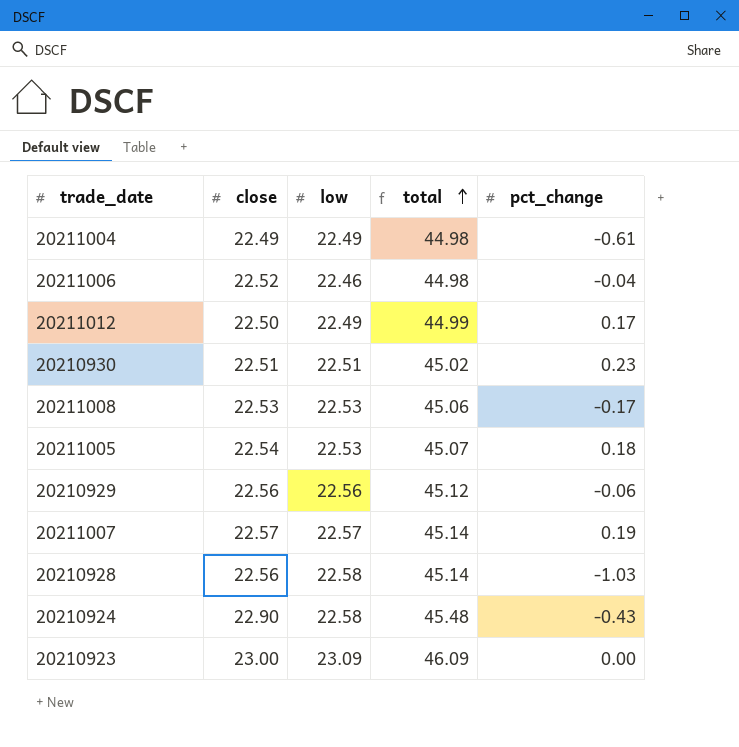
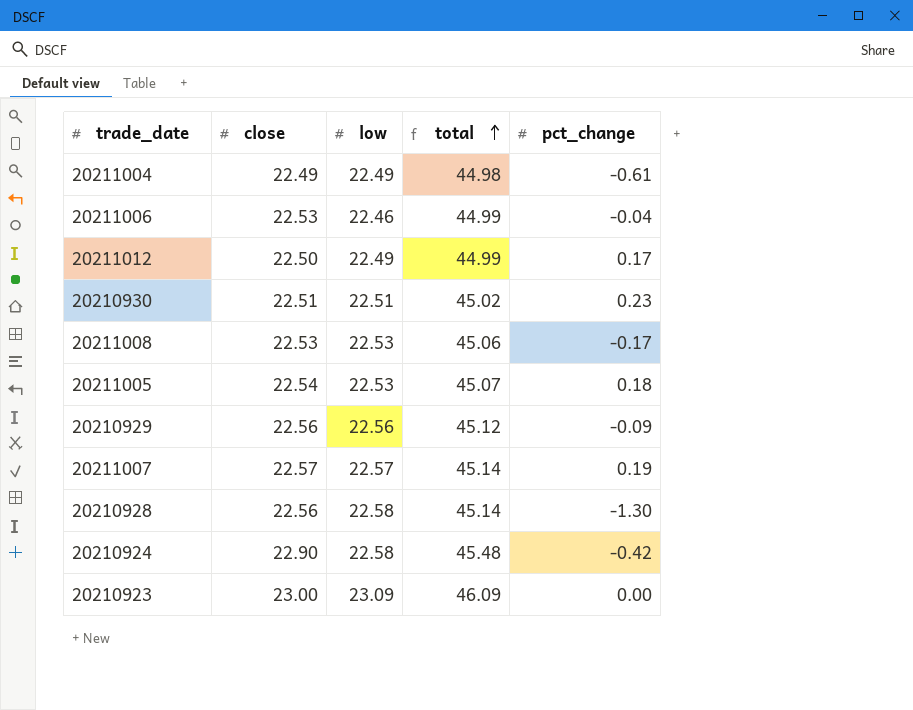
20211006 | close: 22.52 -> 22.53
20211006 | total: 44.98 -> 44.99
20210929 | pct_change: -0.06 -> -0.09
20210928 | pct_change: -1.03 -> -1.30
20210924 | pct_change: -0.43 -> -0.42

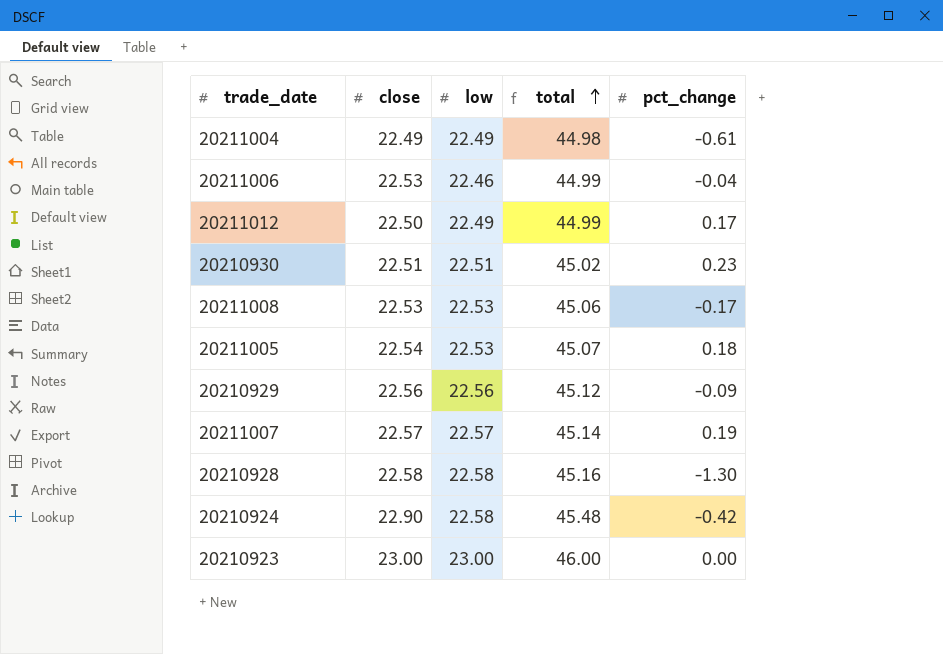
20210928 | close: 22.56 -> 22.58
20210928 | total: 45.14 -> 45.16
20210923 | low: 23.09 -> 23.00
20210923 | total: 46.09 -> 46.00

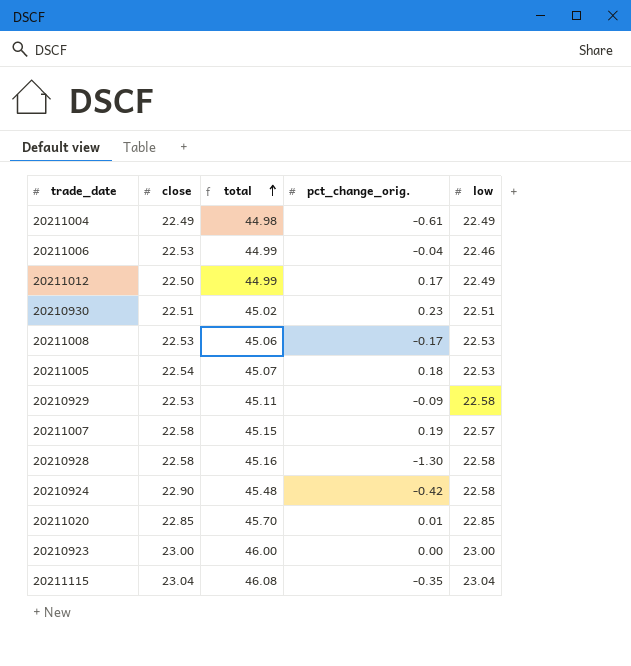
column name: pct_change -> pct_change_orig.
column low | position: 3 -> 5
20210929 | close: 22.56 -> 22.53
20210929 | total: 45.12 -> 45.11
20210929 | low: 22.56 -> 22.58
20211007 | close: 22.57 -> 22.58
20211007 | total: 45.14 -> 45.15
row 20211020: none -> 22.85 | 45.70 | 0.01 | 22.85
row 20211115: none -> 23.04 | 46.08 | -0.35 | 23.04

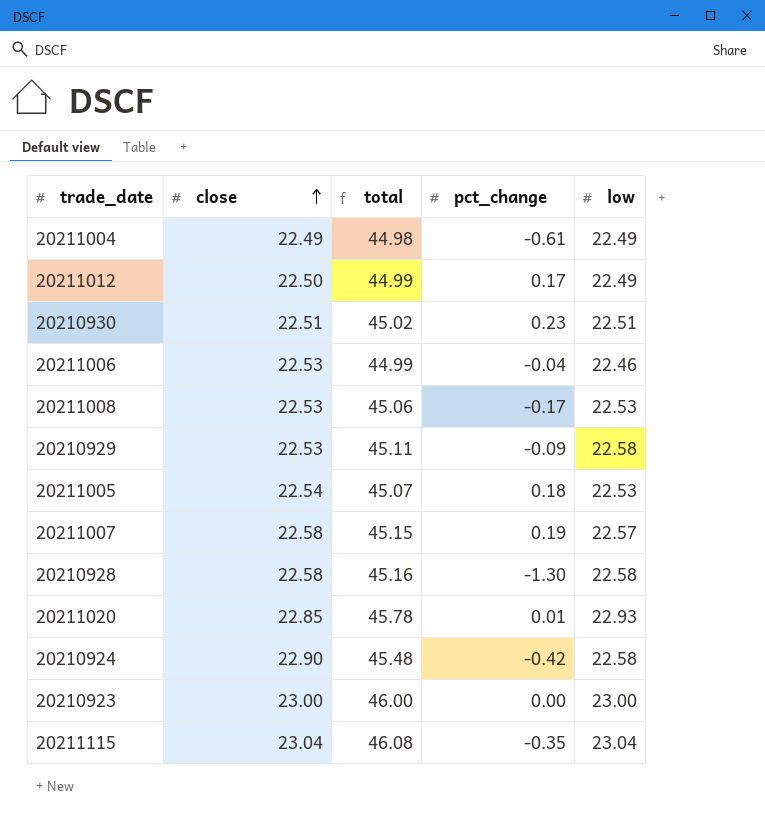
row order: total ascending -> close ascending
column name: pct_change_orig. -> pct_change
20211020 | total: 45.70 -> 45.78
20211020 | low: 22.85 -> 22.93

